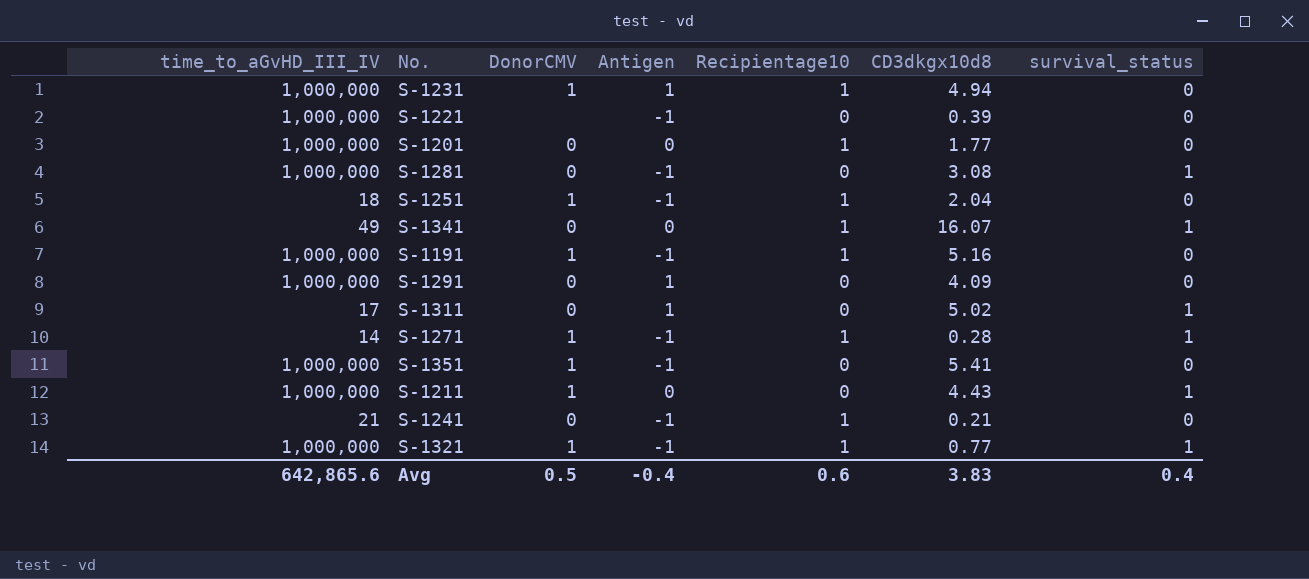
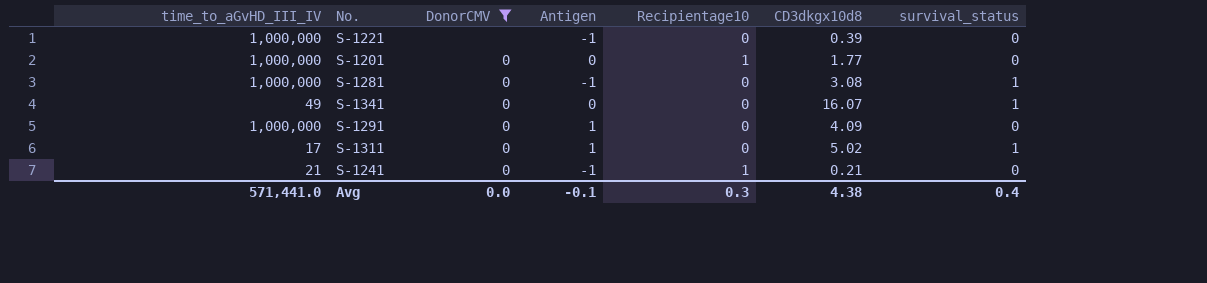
filter: none -> DonorCMV != 1
S-1341 | Recipientage10: 1 -> 0
Avg | time_to_aGvHD_III_IV: 642,865.6 -> 571,441.0
Avg | DonorCMV: 0.5 -> 0.0
Avg | Antigen: -0.4 -> -0.1
Avg | Recipientage10: 0.6 -> 0.3
Avg | CD3dkgx10d8: 3.83 -> 4.38

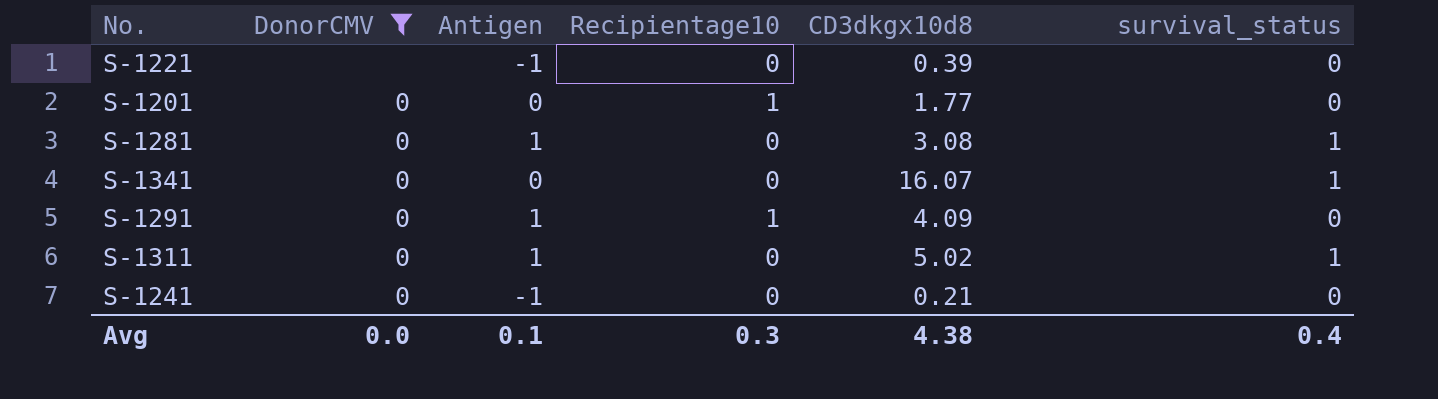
column time_to_aGvHD_III_IV | position: 1 -> none
S-1281 | Antigen: -1 -> 1
S-1291 | Recipientage10: 0 -> 1
S-1241 | Recipientage10: 1 -> 0
Avg | Antigen: -0.1 -> 0.1

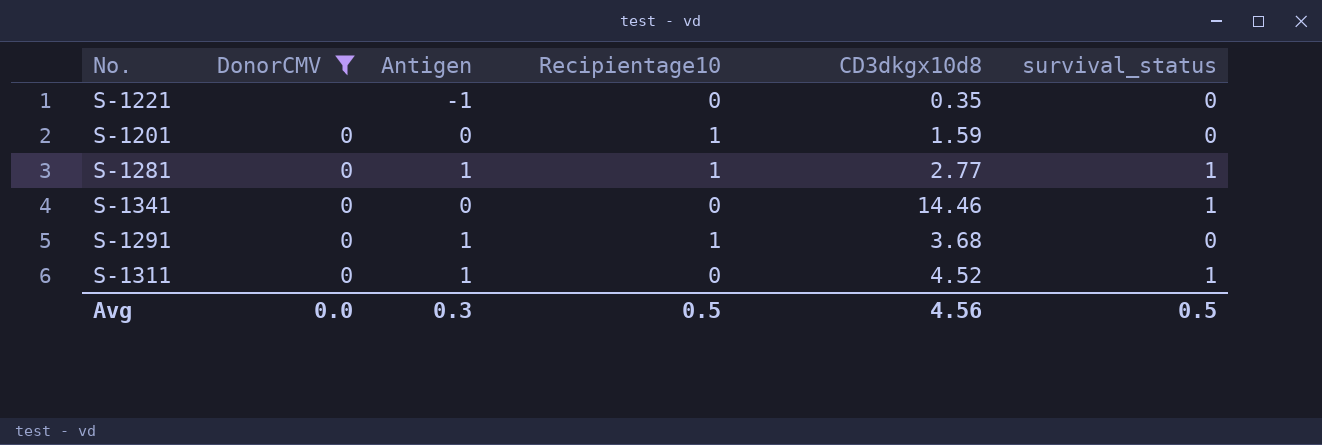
row S-1241: 0 | -1 | 0 | 0.21 | 0 -> none
S-1221 | CD3dkgx10d8: 0.39 -> 0.35
S-1201 | CD3dkgx10d8: 1.77 -> 1.59
S-1281 | Recipientage10: 0 -> 1
S-1281 | CD3dkgx10d8: 3.08 -> 2.77
S-1341 | CD3dkgx10d8: 16.07 -> 14.46
S-1291 | CD3dkgx10d8: 4.09 -> 3.68
S-1311 | CD3dkgx10d8: 5.02 -> 4.52
Avg | Antigen: 0.1 -> 0.3
Avg | Recipientage10: 0.3 -> 0.5
Avg | CD3dkgx10d8: 4.38 -> 4.56
Avg | survival_status: 0.4 -> 0.5

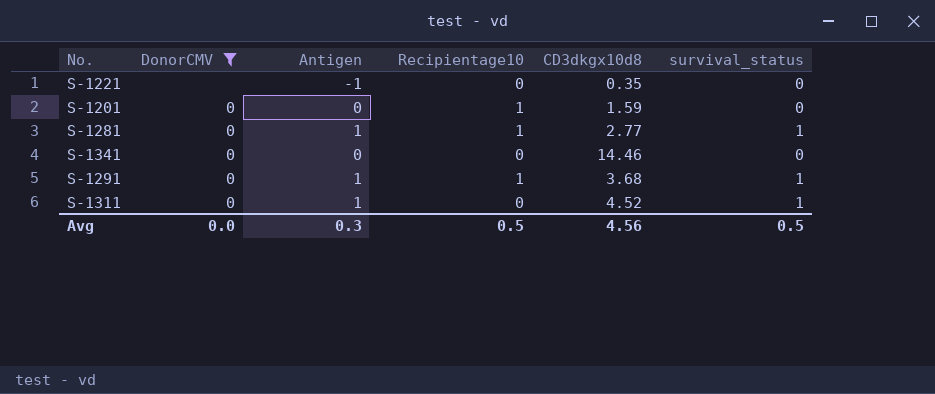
S-1341 | survival_status: 1 -> 0
S-1291 | survival_status: 0 -> 1

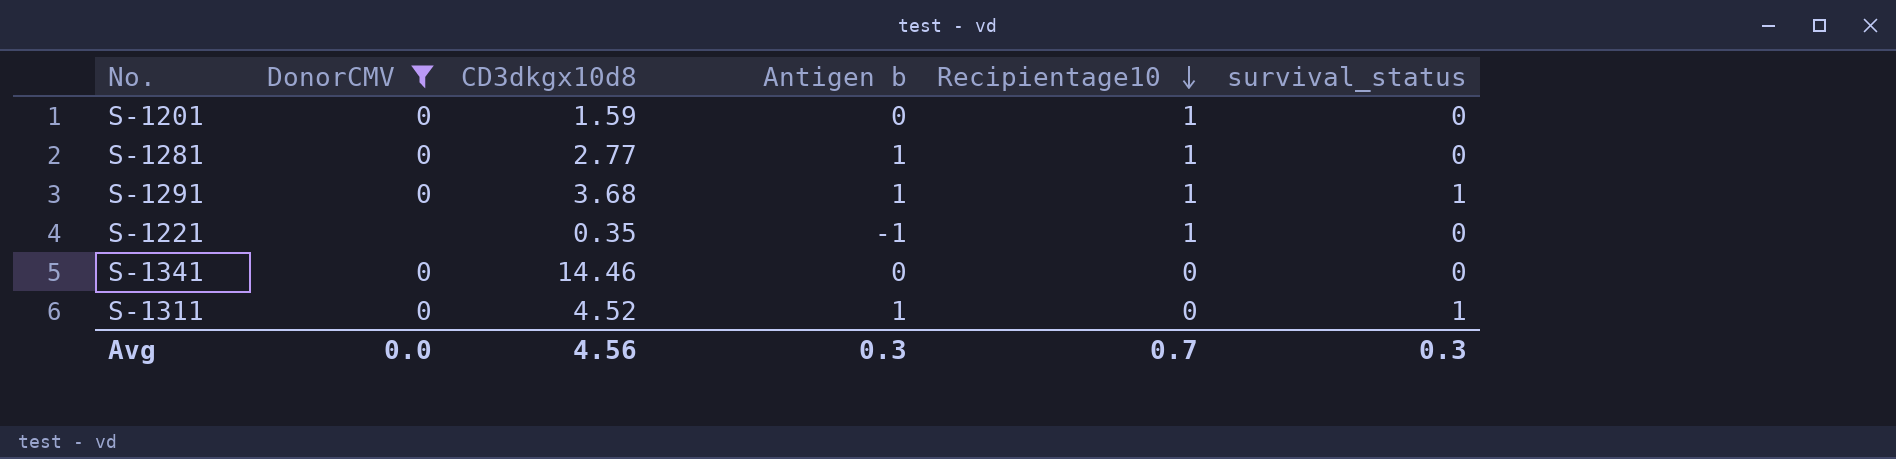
row order: none -> Recipientage10 descending
column CD3dkgx10d8 | position: 5 -> 3
column name: Antigen -> Antigen b
S-1281 | survival_status: 1 -> 0
S-1221 | Recipientage10: 0 -> 1
Avg | Recipientage10: 0.5 -> 0.7
Avg | survival_status: 0.5 -> 0.3

